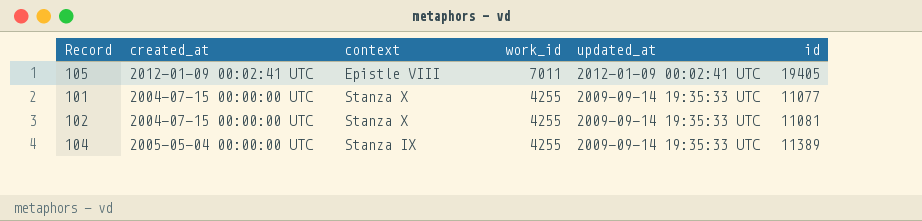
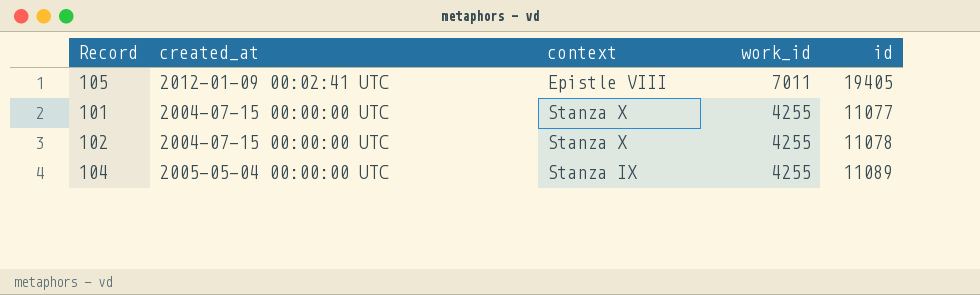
column updated_at | position: 5 -> none
102 | id: 11081 -> 11078
104 | id: 11389 -> 11089

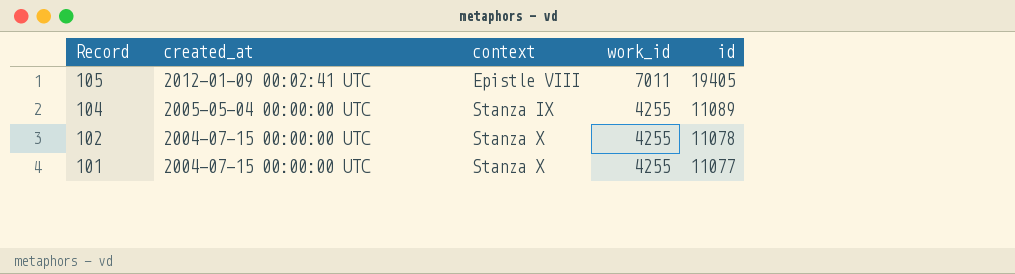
row order: work_id descending -> Record descending

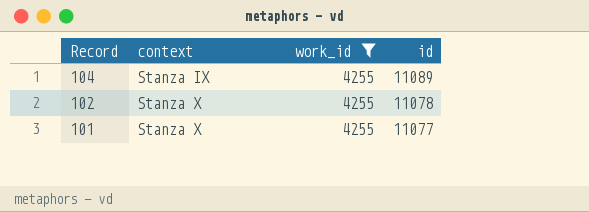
filter: none -> work_id = 4255
column created_at | position: 2 -> none

